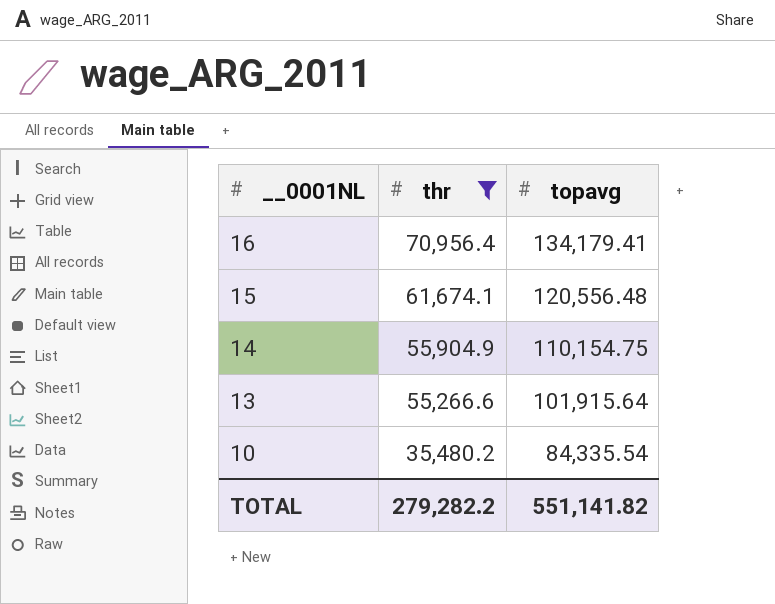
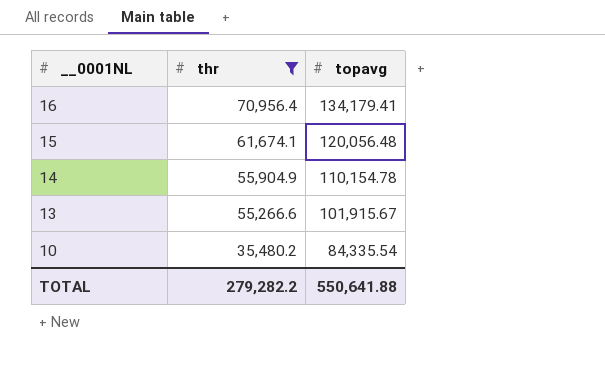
15 | topavg: 120,556.48 -> 120,056.48
14 | topavg: 110,154.75 -> 110,154.78
13 | topavg: 101,915.64 -> 101,915.67
TOTAL | topavg: 551,141.82 -> 550,641.88

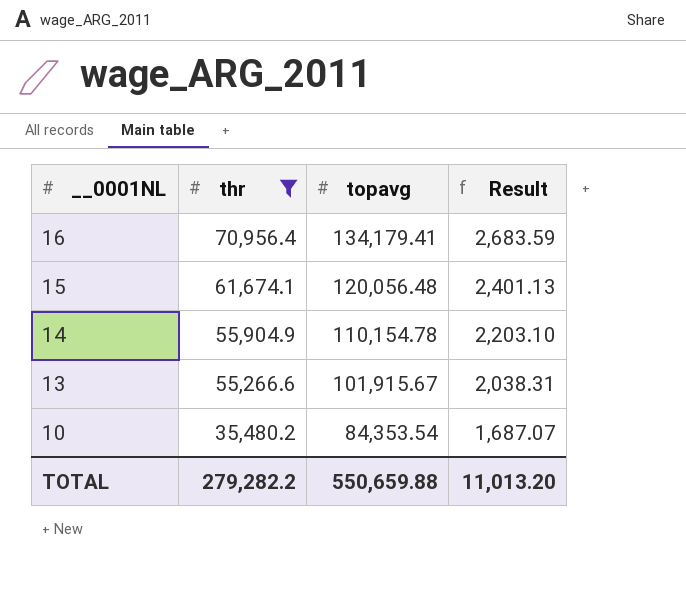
column Result | formula: none -> [topavg] * 0.02
10 | topavg: 84,335.54 -> 84,353.54
TOTAL | topavg: 550,641.88 -> 550,659.88

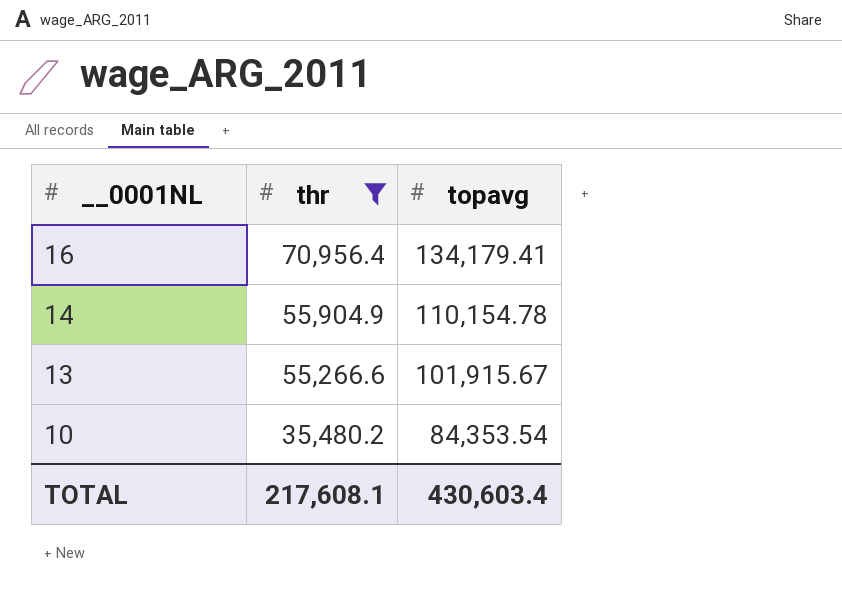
column Result | formula: [topavg] * 0.02 -> none
row 15: 61,674.1 | 120,056.48 | 2,401.13 -> none
TOTAL | thr: 279,282.2 -> 217,608.1
TOTAL | topavg: 550,659.88 -> 430,603.4

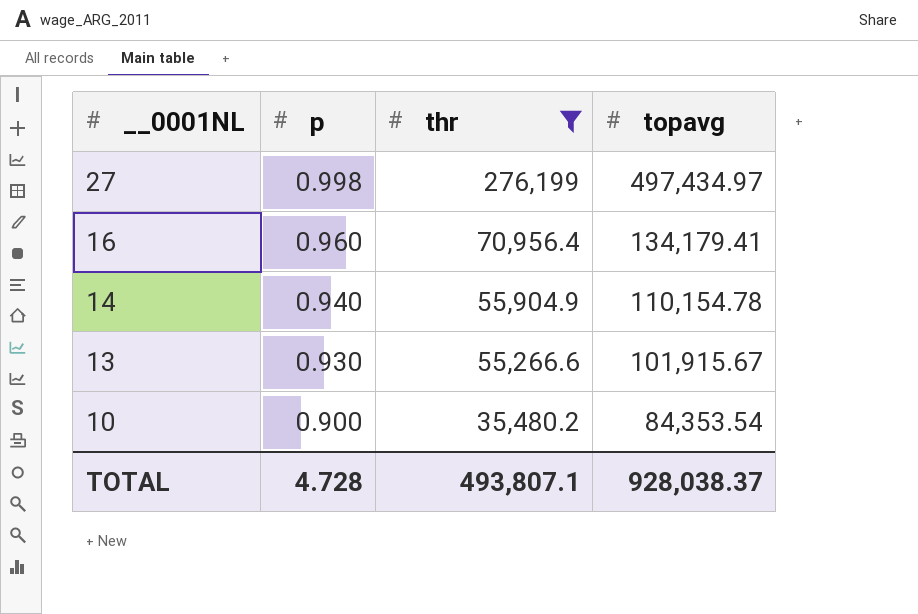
column p | position: none -> 2
row 27: none -> 0.998 | 276,199 | 497,434.97
TOTAL | thr: 217,608.1 -> 493,807.1
TOTAL | topavg: 430,603.4 -> 928,038.37

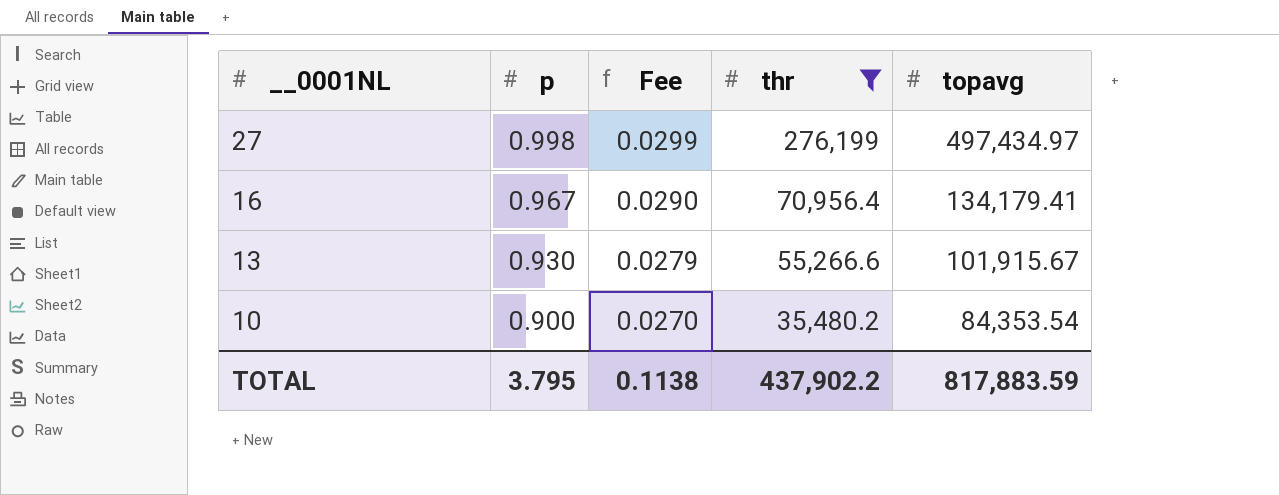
column Fee | formula: none -> [p] * 0.03
row 14: 0.940 | 55,904.9 | 110,154.78 -> none
16 | p: 0.960 -> 0.967
TOTAL | p: 4.728 -> 3.795
TOTAL | thr: 493,807.1 -> 437,902.2
TOTAL | topavg: 928,038.37 -> 817,883.59

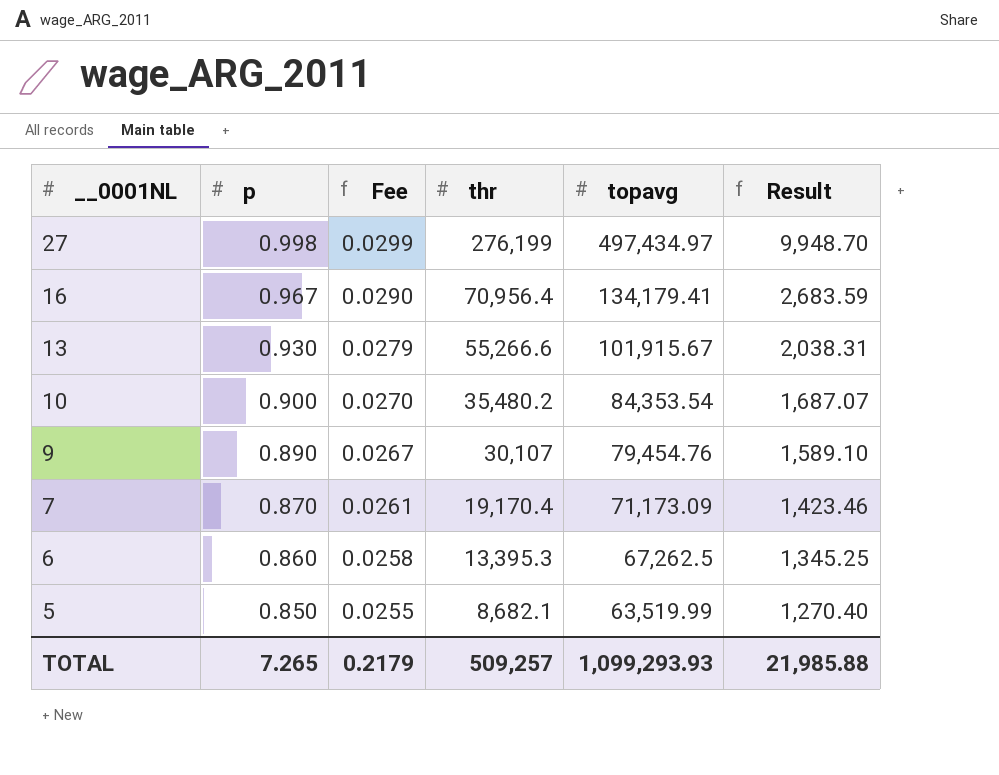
filter: thr >= 35,480.2 -> none
column Result | formula: none -> [topavg] * 0.02
TOTAL | p: 3.795 -> 7.265
TOTAL | Fee: 0.1138 -> 0.2179
TOTAL | thr: 437,902.2 -> 509,257
TOTAL | topavg: 817,883.59 -> 1,099,293.93

